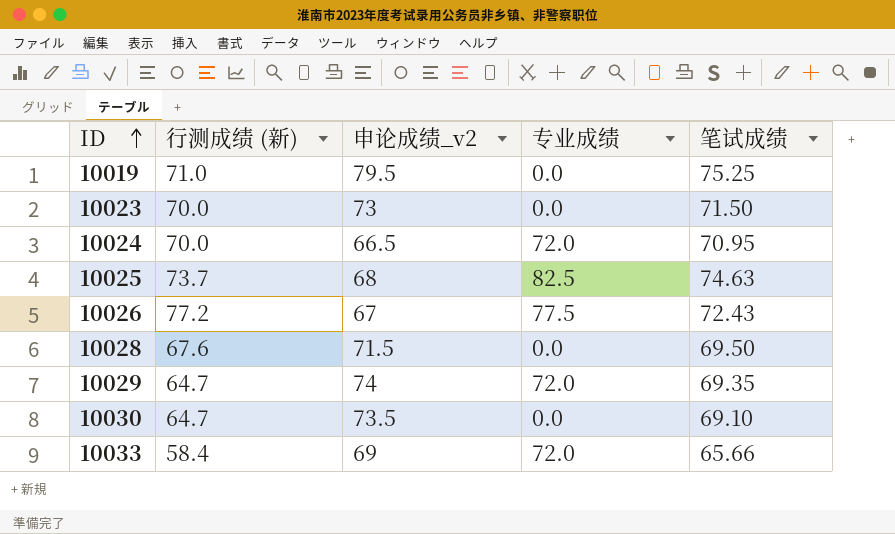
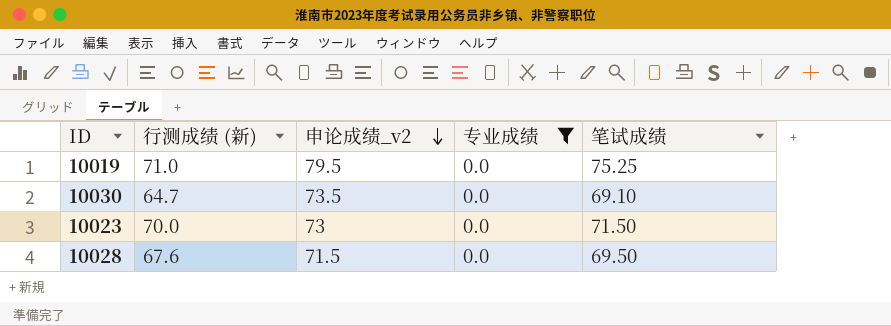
filter: none -> 专业成绩 = 0.0
row order: ID ascending -> 申论成绩_v2 descending

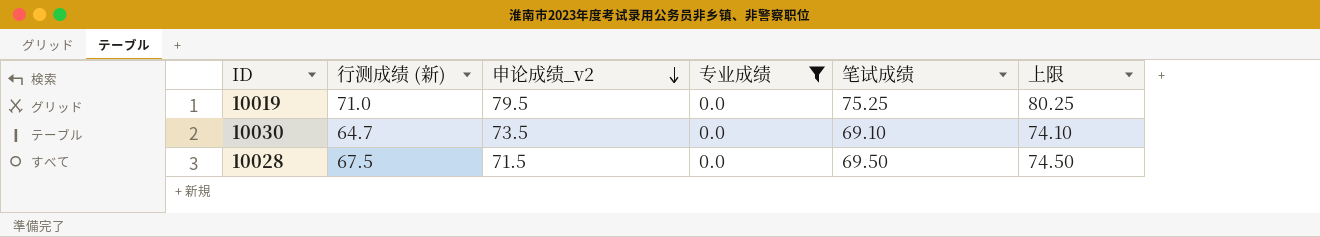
column 上限 | formula: none -> [笔试成绩] + 5
row 10023: 70.0 | 73 | 0.0 | 71.50 -> none
10028 | 行测成绩 (新): 67.6 -> 67.5

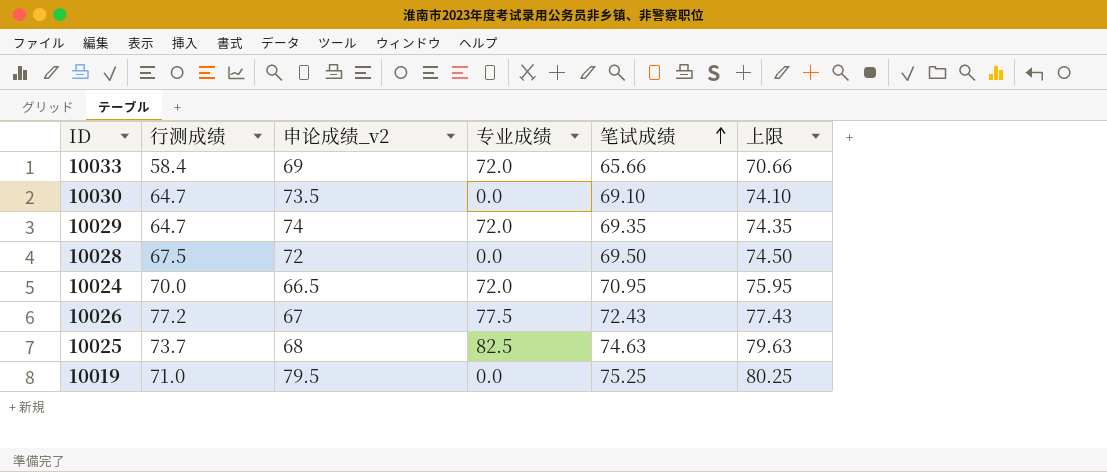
filter: 专业成绩 = 0.0 -> none
row order: 申论成绩_v2 descending -> 笔试成绩 ascending
column name: 行测成绩 (新) -> 行测成绩
10028 | 申论成绩_v2: 71.5 -> 72

